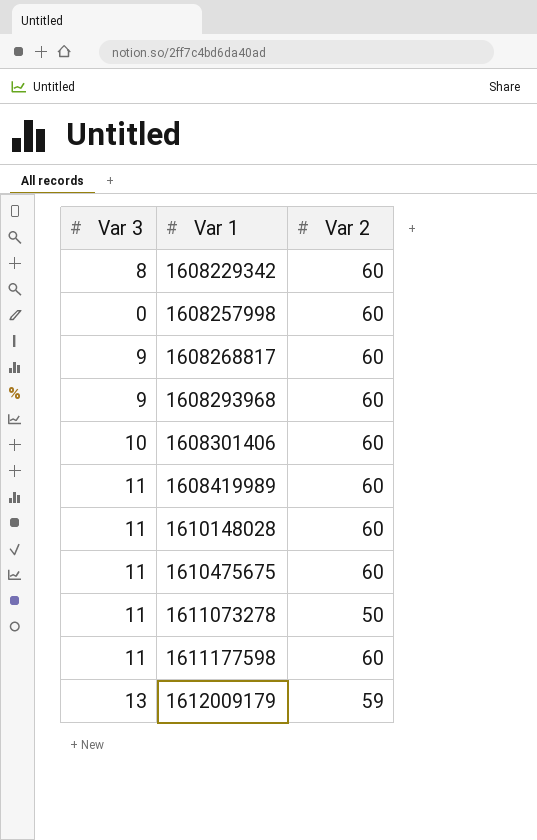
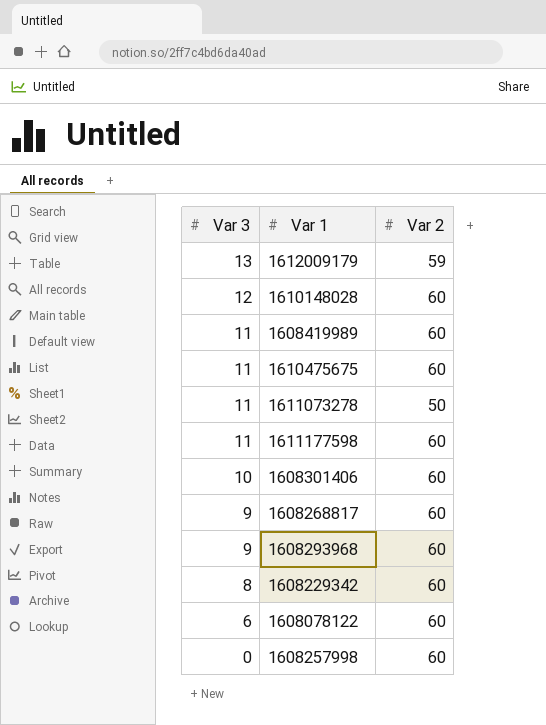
row order: Var 1 ascending -> Var 3 descending
1610148028 | Var 3: 11 -> 12
row 1608078122: none -> 6 | 60

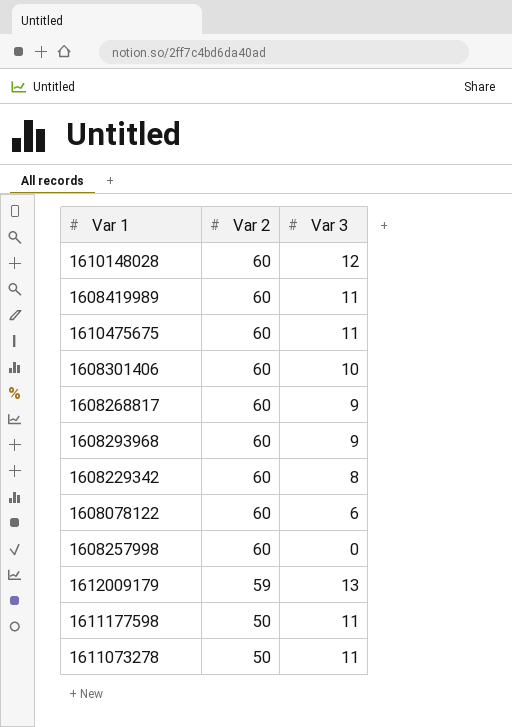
row order: Var 3 descending -> Var 2 descending
column Var 3 | position: 1 -> 3
1611177598 | Var 2: 60 -> 50

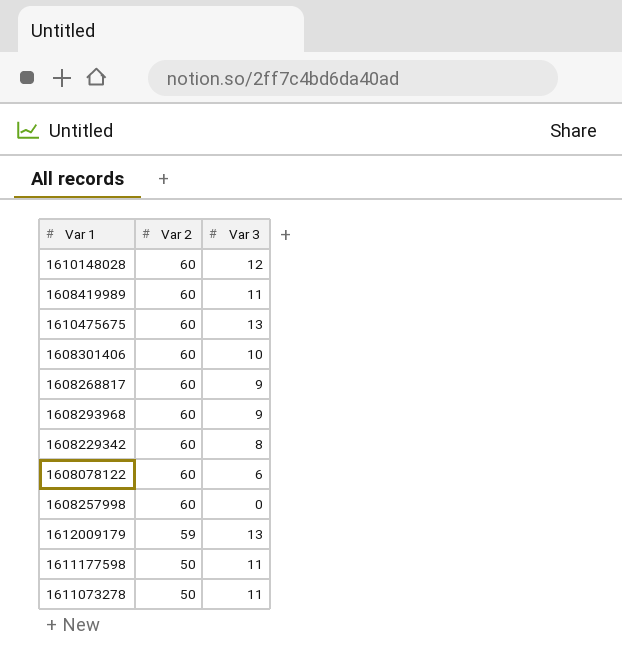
1610475675 | Var 3: 11 -> 13

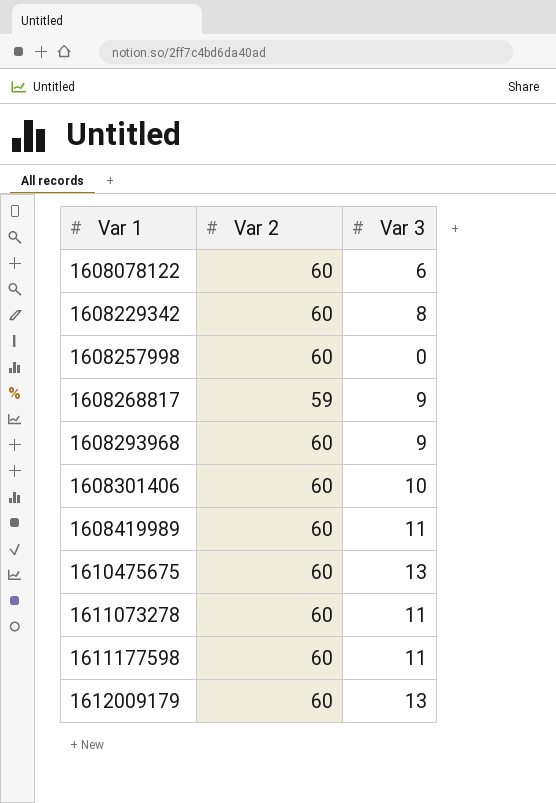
row order: Var 2 descending -> Var 1 ascending
row 1610148028: 60 | 12 -> none
1608268817 | Var 2: 60 -> 59
1611073278 | Var 2: 50 -> 60
1611177598 | Var 2: 50 -> 60
1612009179 | Var 2: 59 -> 60

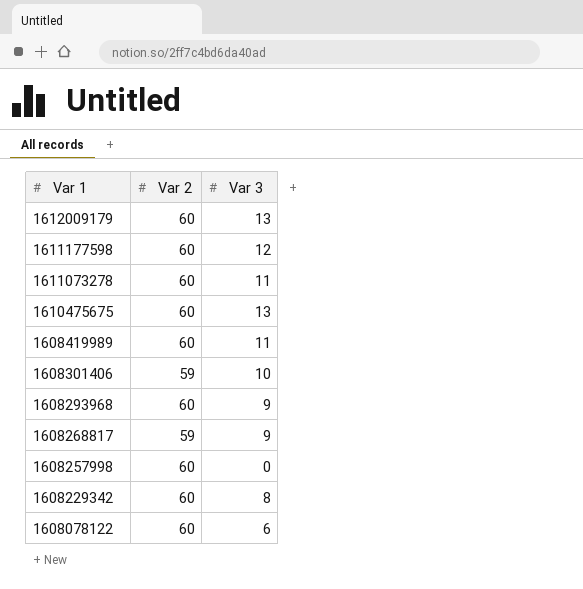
row order: Var 1 ascending -> Var 1 descending
1611177598 | Var 3: 11 -> 12
1608301406 | Var 2: 60 -> 59

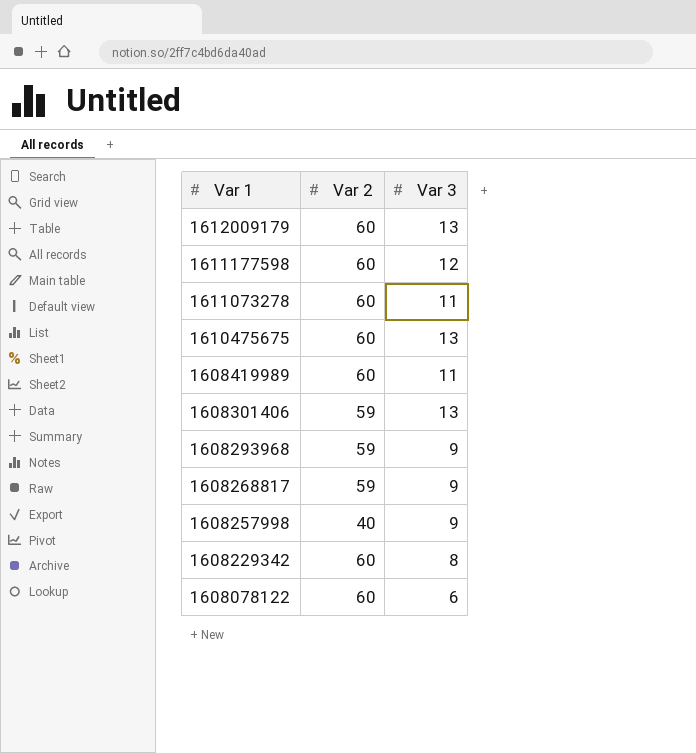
1608301406 | Var 3: 10 -> 13
1608293968 | Var 2: 60 -> 59
1608257998 | Var 2: 60 -> 40
1608257998 | Var 3: 0 -> 9

